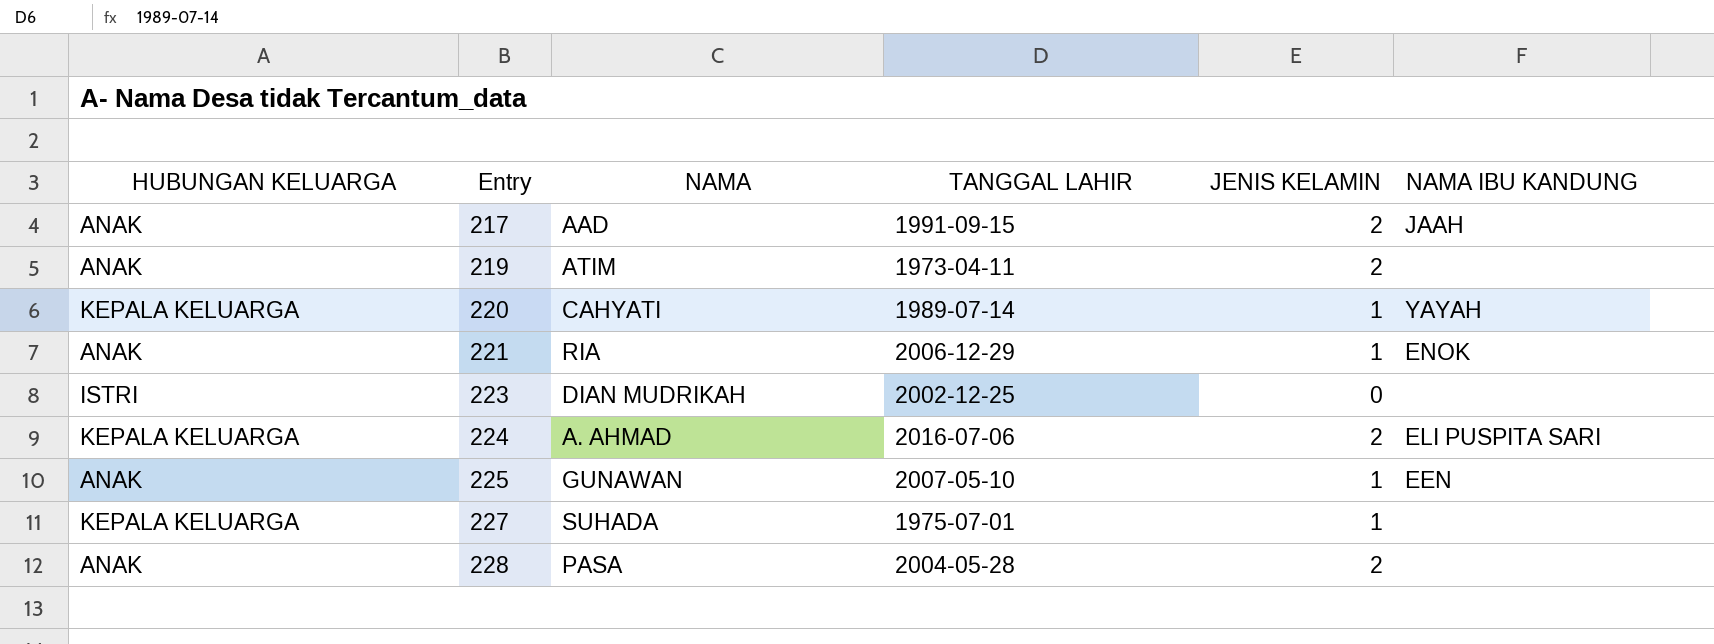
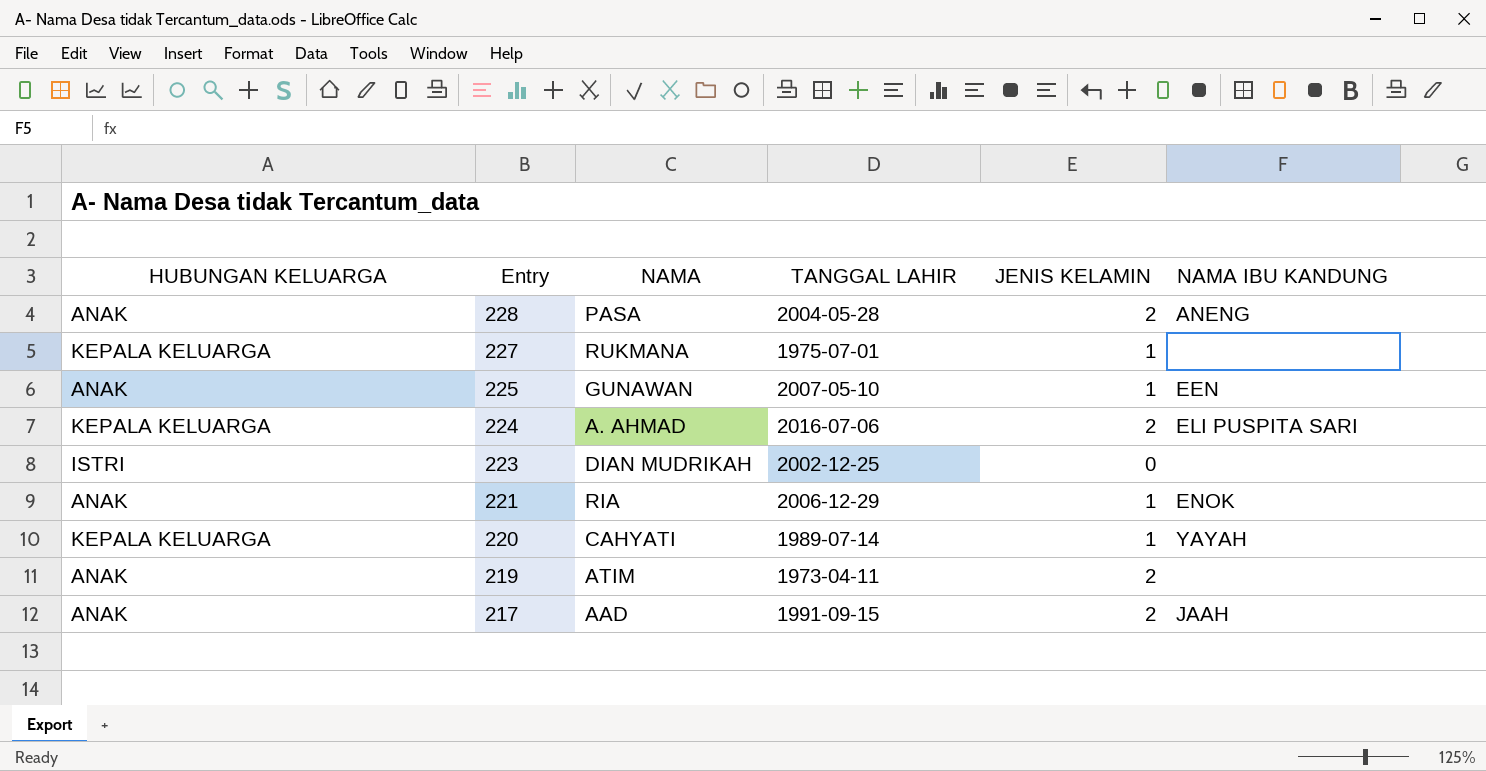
row order: Entry ascending -> Entry descending
228 | NAMA IBU KANDUNG: none -> ANENG
227 | NAMA: SUHADA -> RUKMANA

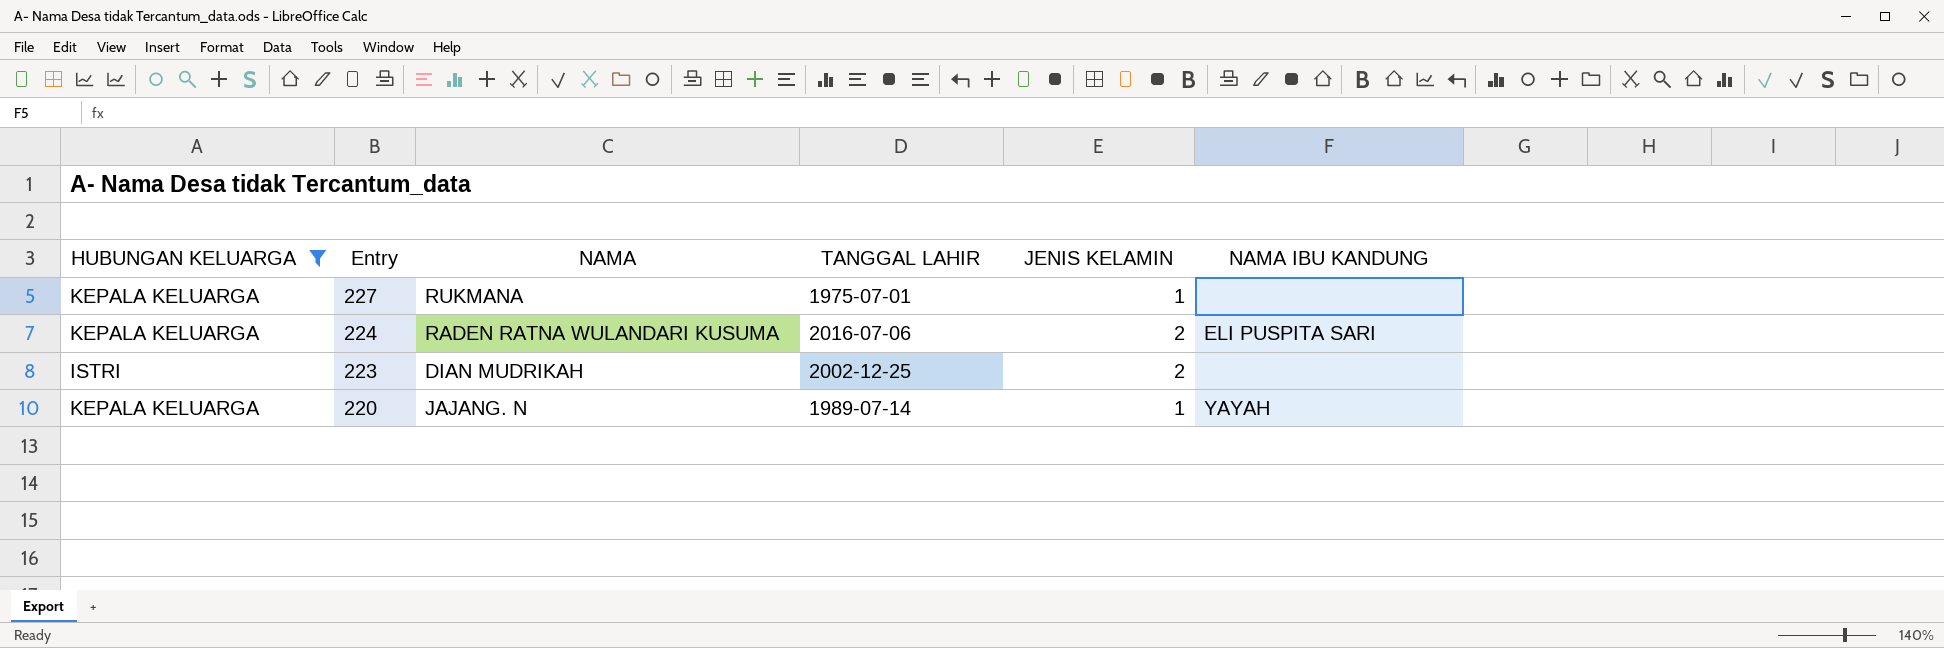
filter: none -> HUBUNGAN KELUARGA != ANAK
224 | NAMA: A. AHMAD -> RADEN RATNA WULANDARI KUSUMA
223 | JENIS KELAMIN: 0 -> 2
220 | NAMA: CAHYATI -> JAJANG. N

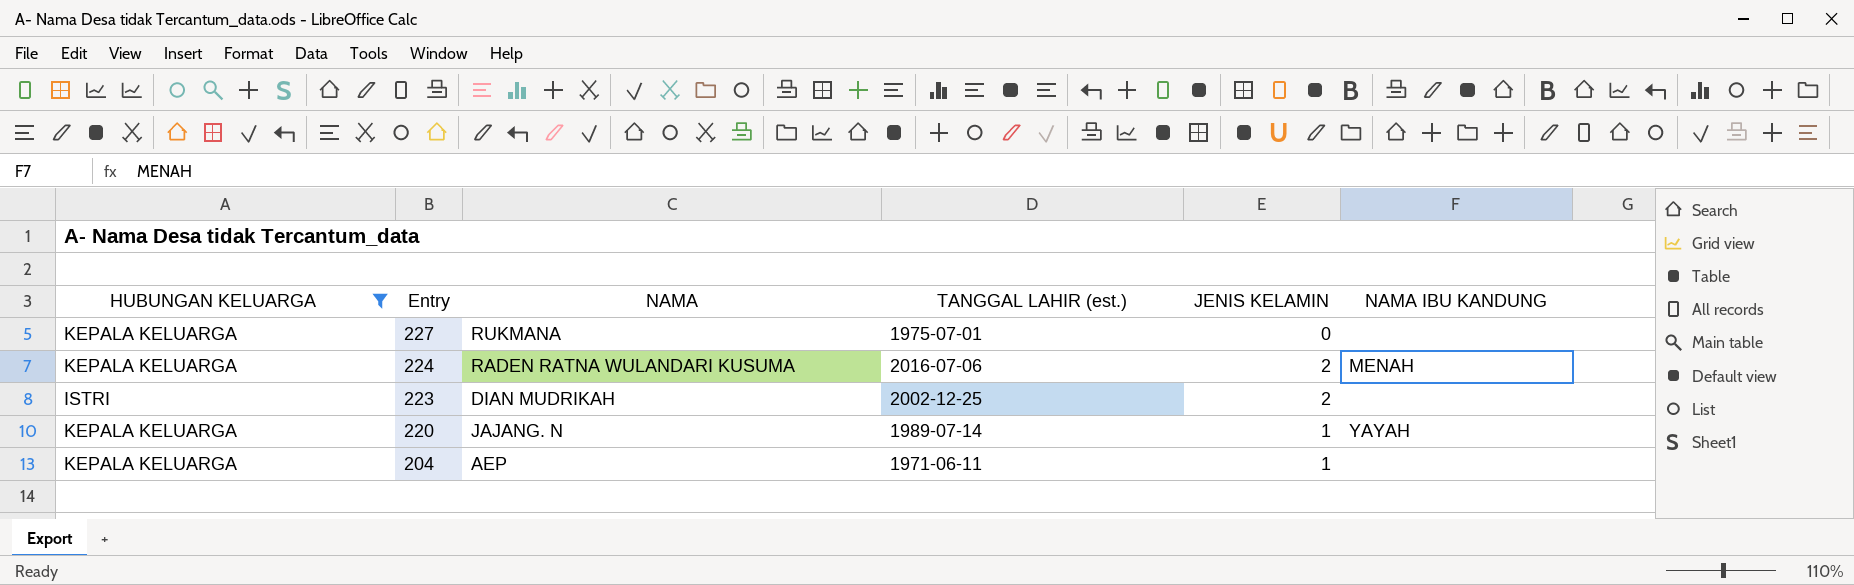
column name: TANGGAL LAHIR -> TANGGAL LAHIR (est.)
227 | JENIS KELAMIN: 1 -> 0
224 | NAMA IBU KANDUNG: ELI PUSPITA SARI -> MENAH
row 204: none -> KEPALA KELUARGA | AEP | 1971-06-11 | 1 | none

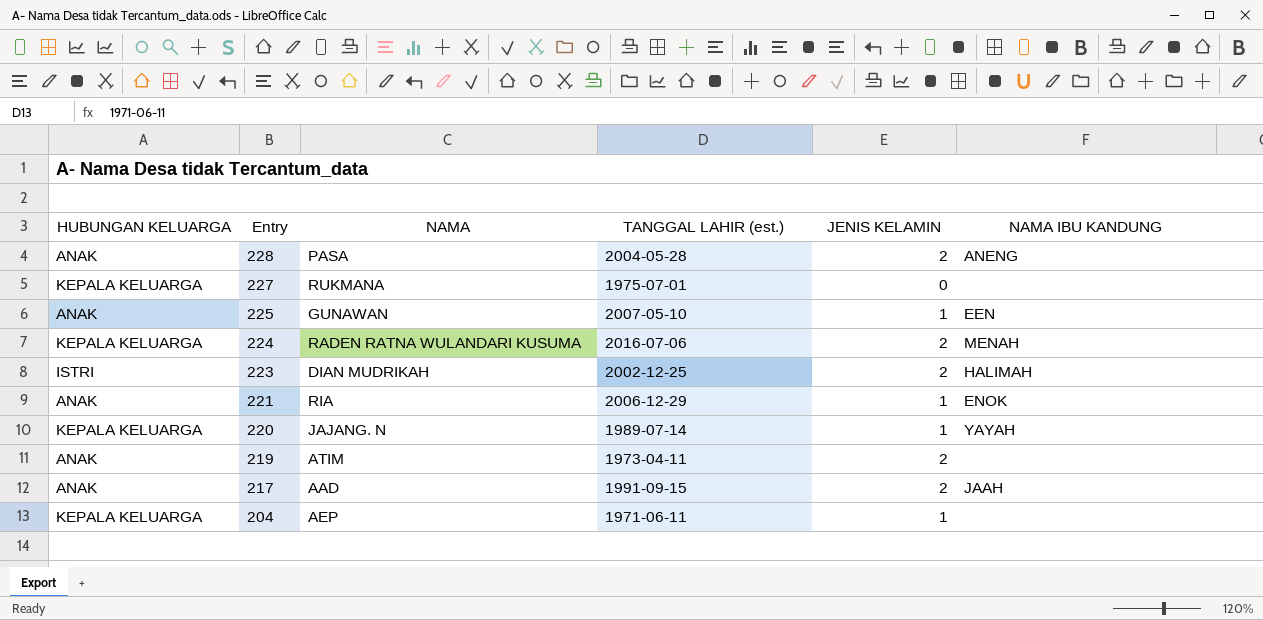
filter: HUBUNGAN KELUARGA != ANAK -> none
223 | NAMA IBU KANDUNG: none -> HALIMAH

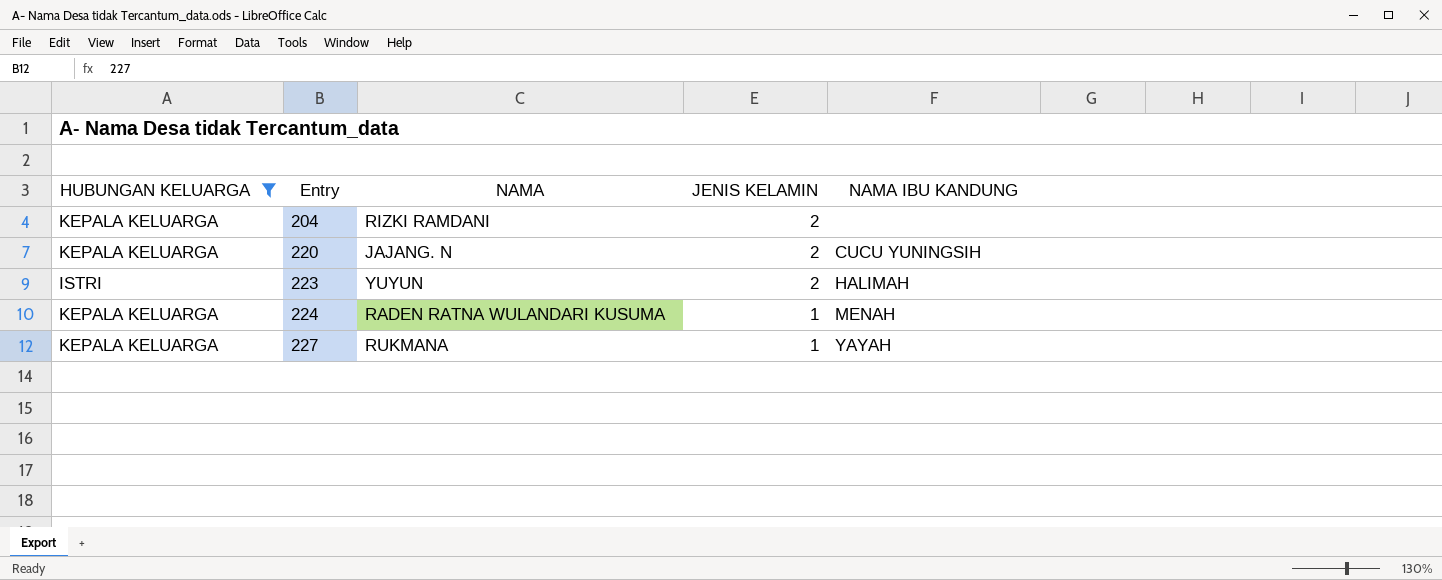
filter: none -> HUBUNGAN KELUARGA != ANAK
row order: Entry descending -> Entry ascending
column TANGGAL LAHIR (est.) | position: 4 -> none
204 | NAMA: AEP -> RIZKI RAMDANI
204 | JENIS KELAMIN: 1 -> 2
220 | JENIS KELAMIN: 1 -> 2
220 | NAMA IBU KANDUNG: YAYAH -> CUCU YUNINGSIH
223 | NAMA: DIAN MUDRIKAH -> YUYUN
224 | JENIS KELAMIN: 2 -> 1
227 | JENIS KELAMIN: 0 -> 1
227 | NAMA IBU KANDUNG: none -> YAYAH

